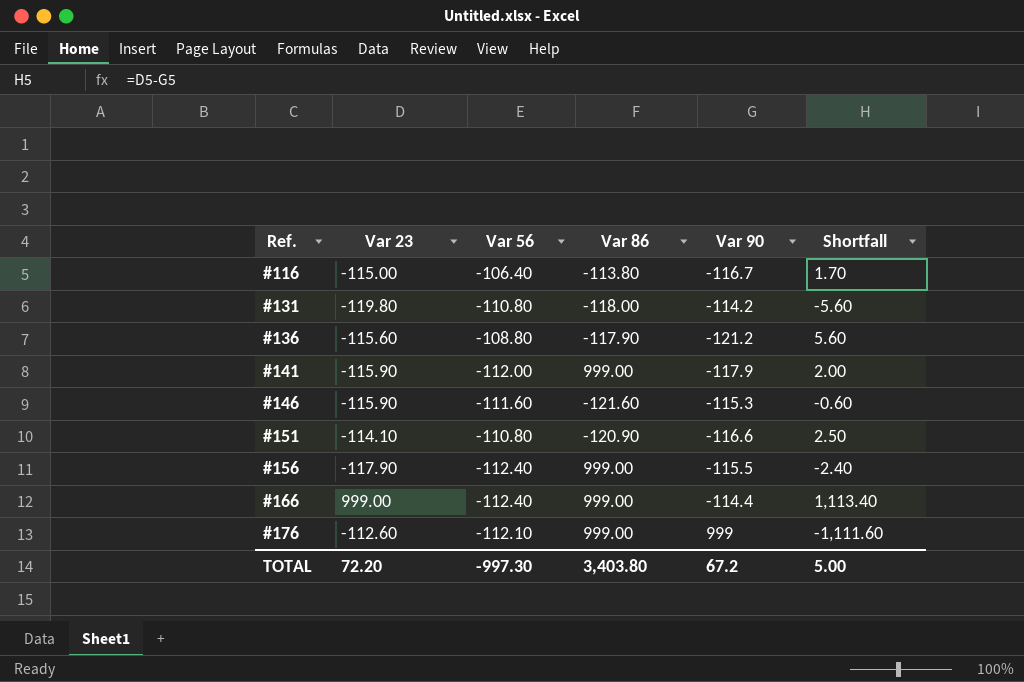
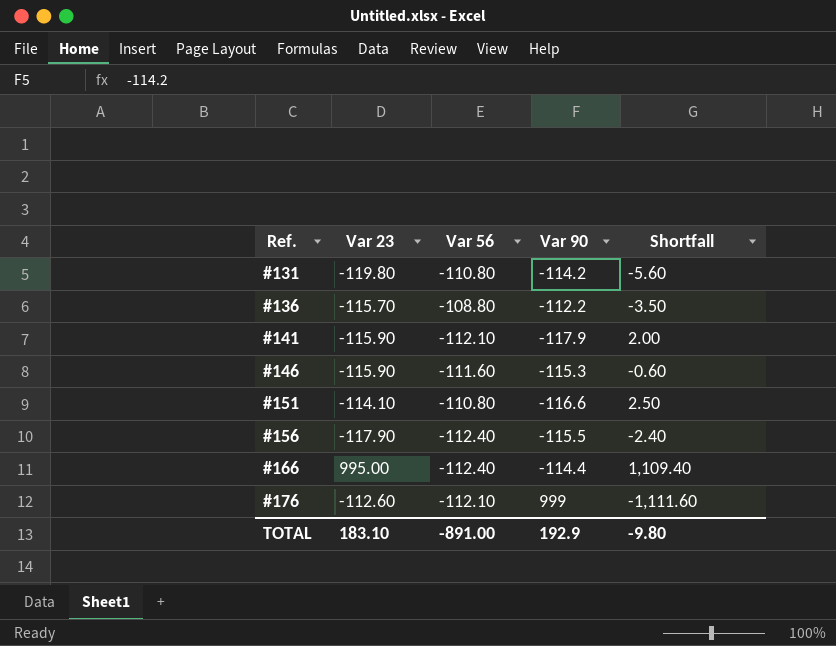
column Var 86 | position: 4 -> none
row #116: -115.00 | -106.40 | -113.80 | -116.7 | 1.70 -> none
#136 | Var 23: -115.60 -> -115.70
#136 | Var 90: -121.2 -> -112.2
#136 | Shortfall: 5.60 -> -3.50
#141 | Var 56: -112.00 -> -112.10
#166 | Var 23: 999.00 -> 995.00
#166 | Shortfall: 1,113.40 -> 1,109.40
TOTAL | Var 23: 72.20 -> 183.10
TOTAL | Var 56: -997.30 -> -891.00
TOTAL | Var 90: 67.2 -> 192.9
TOTAL | Shortfall: 5.00 -> -9.80

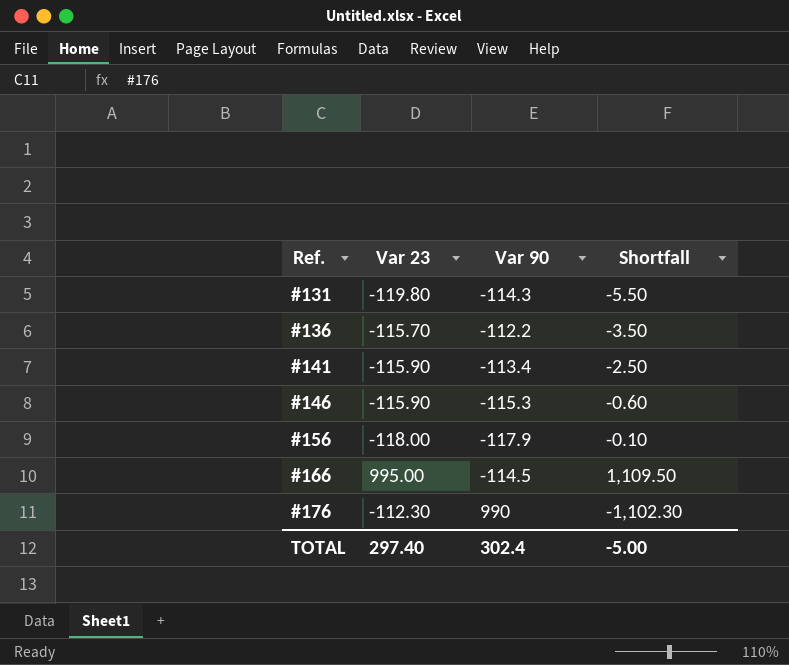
column Var 56 | position: 3 -> none
row #151: -114.10 | -110.80 | -116.6 | 2.50 -> none
#131 | Var 90: -114.2 -> -114.3
#131 | Shortfall: -5.60 -> -5.50
#141 | Var 90: -117.9 -> -113.4
#141 | Shortfall: 2.00 -> -2.50
#156 | Var 23: -117.90 -> -118.00
#156 | Var 90: -115.5 -> -117.9
#156 | Shortfall: -2.40 -> -0.10
#166 | Var 90: -114.4 -> -114.5
#166 | Shortfall: 1,109.40 -> 1,109.50
#176 | Var 23: -112.60 -> -112.30
#176 | Var 90: 999 -> 990
#176 | Shortfall: -1,111.60 -> -1,102.30
TOTAL | Var 23: 183.10 -> 297.40
TOTAL | Var 90: 192.9 -> 302.4
TOTAL | Shortfall: -9.80 -> -5.00

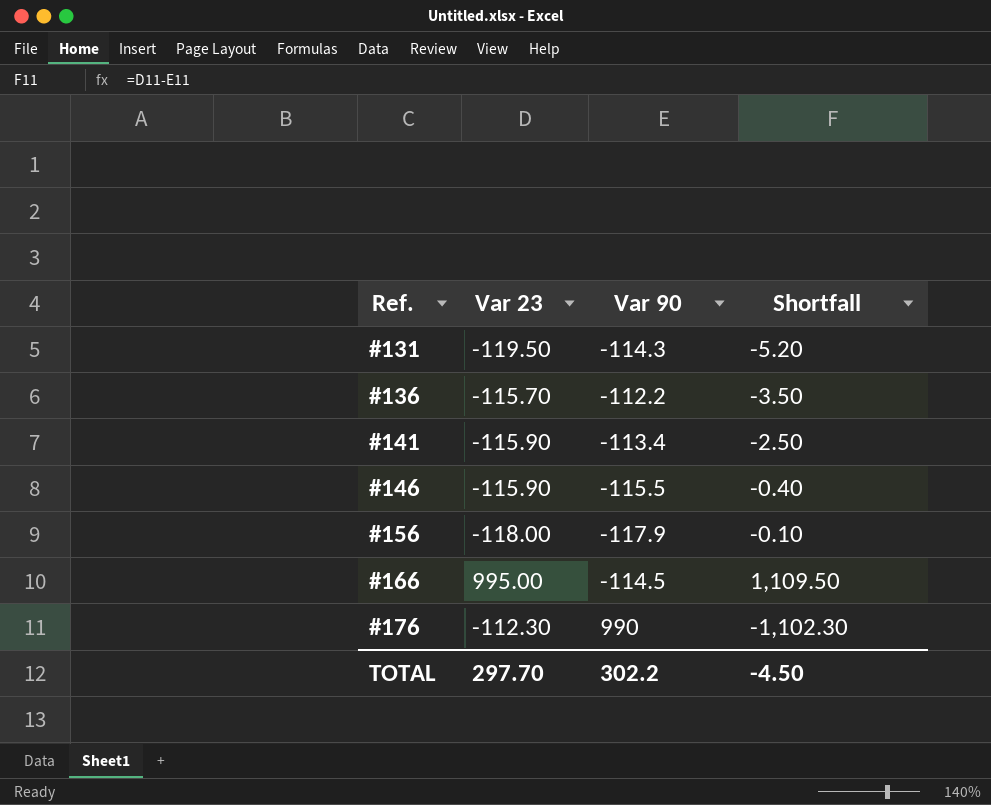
#131 | Var 23: -119.80 -> -119.50
#131 | Shortfall: -5.50 -> -5.20
#146 | Var 90: -115.3 -> -115.5
#146 | Shortfall: -0.60 -> -0.40
TOTAL | Var 23: 297.40 -> 297.70
TOTAL | Var 90: 302.4 -> 302.2
TOTAL | Shortfall: -5.00 -> -4.50

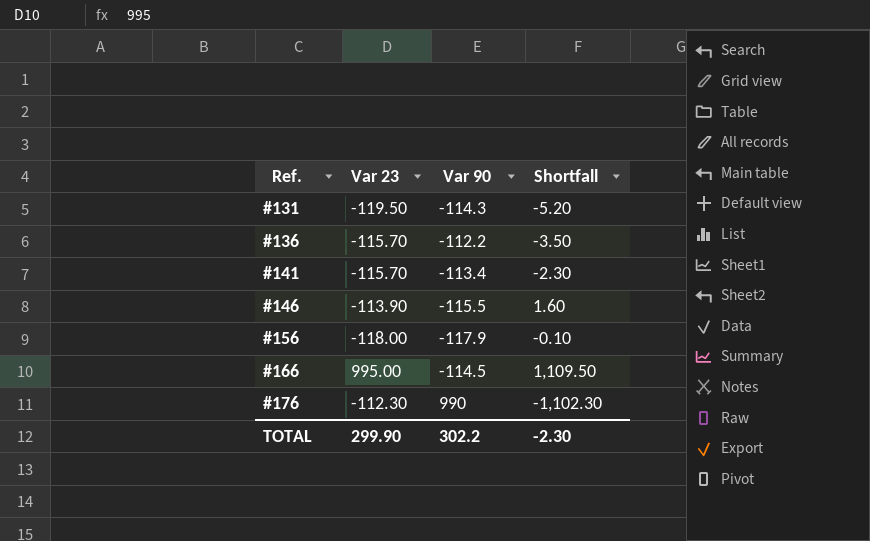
#141 | Var 23: -115.90 -> -115.70
#141 | Shortfall: -2.50 -> -2.30
#146 | Var 23: -115.90 -> -113.90
#146 | Shortfall: -0.40 -> 1.60
TOTAL | Var 23: 297.70 -> 299.90
TOTAL | Shortfall: -4.50 -> -2.30

